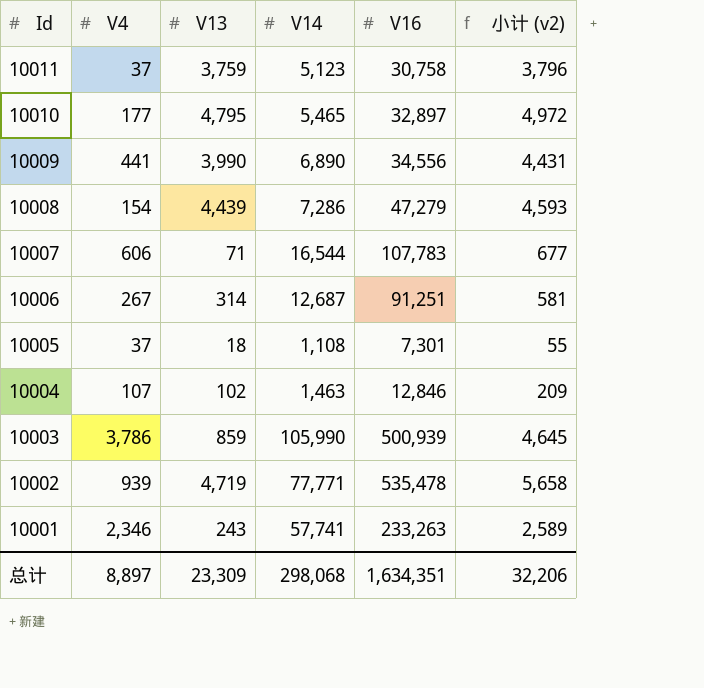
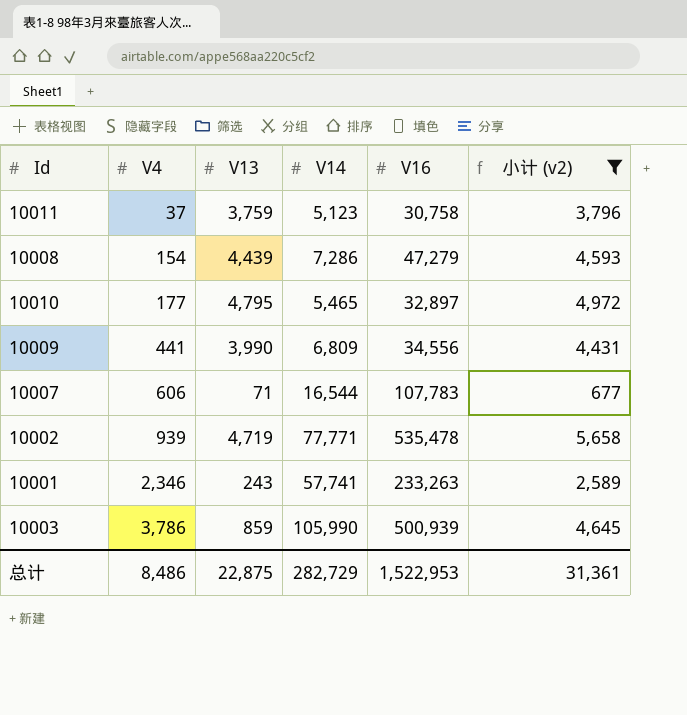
filter: none -> 小计 (v2) >= 677
row order: Id descending -> V4 ascending
10009 | V14: 6,890 -> 6,809
总计 | V4: 8,897 -> 8,486
总计 | V13: 23,309 -> 22,875
总计 | V14: 298,068 -> 282,729
总计 | V16: 1,634,351 -> 1,522,953
总计 | 小计 (v2): 32,206 -> 31,361

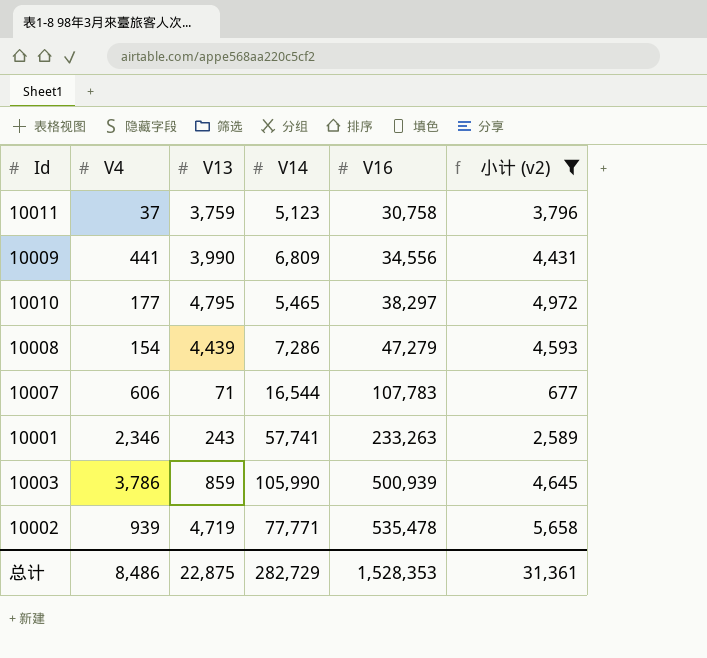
row order: V4 ascending -> V16 ascending
10010 | V16: 32,897 -> 38,297
总计 | V16: 1,522,953 -> 1,528,353

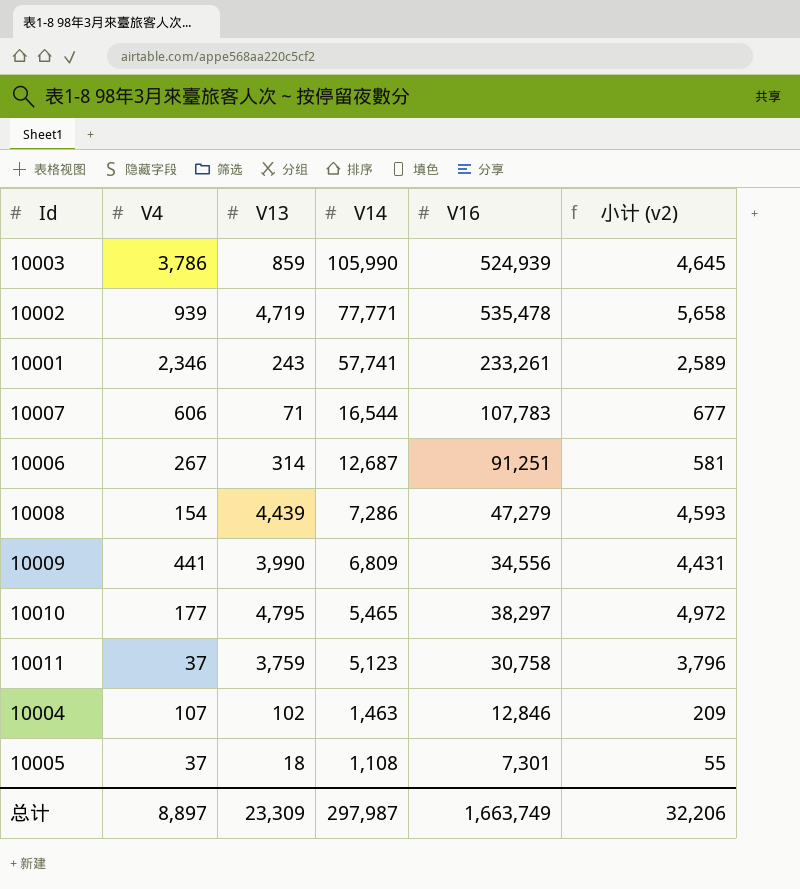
filter: 小计 (v2) >= 677 -> none
row order: V16 ascending -> V14 descending
10003 | V16: 500,939 -> 524,939
10001 | V16: 233,263 -> 233,261
总计 | V4: 8,486 -> 8,897
总计 | V13: 22,875 -> 23,309
总计 | V14: 282,729 -> 297,987
总计 | V16: 1,528,353 -> 1,663,749
总计 | 小计 (v2): 31,361 -> 32,206

